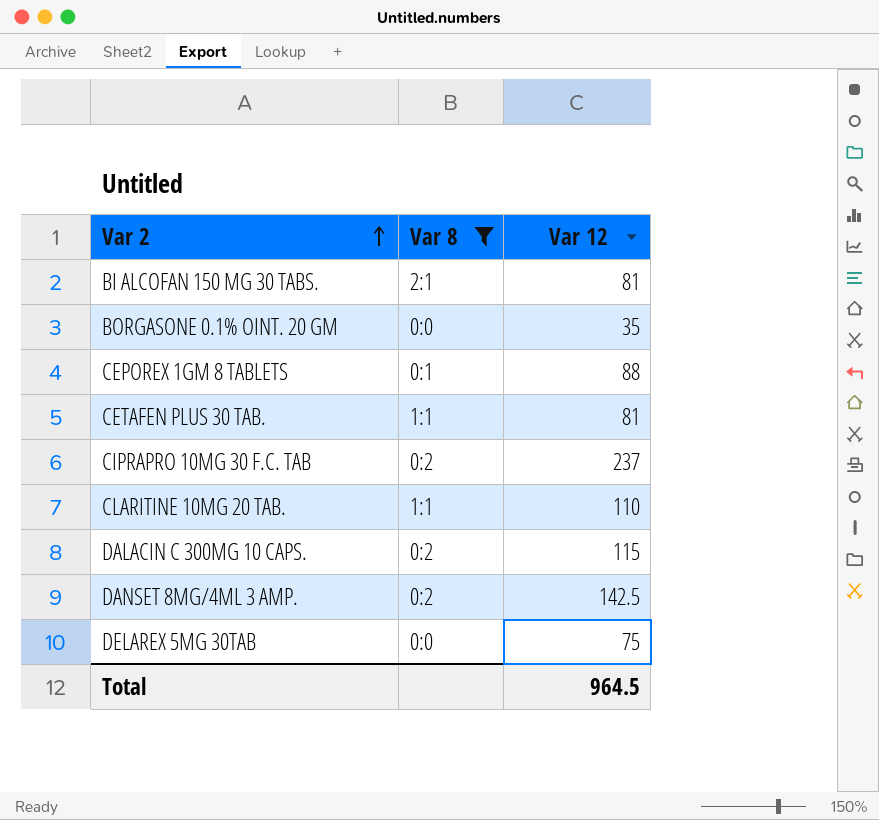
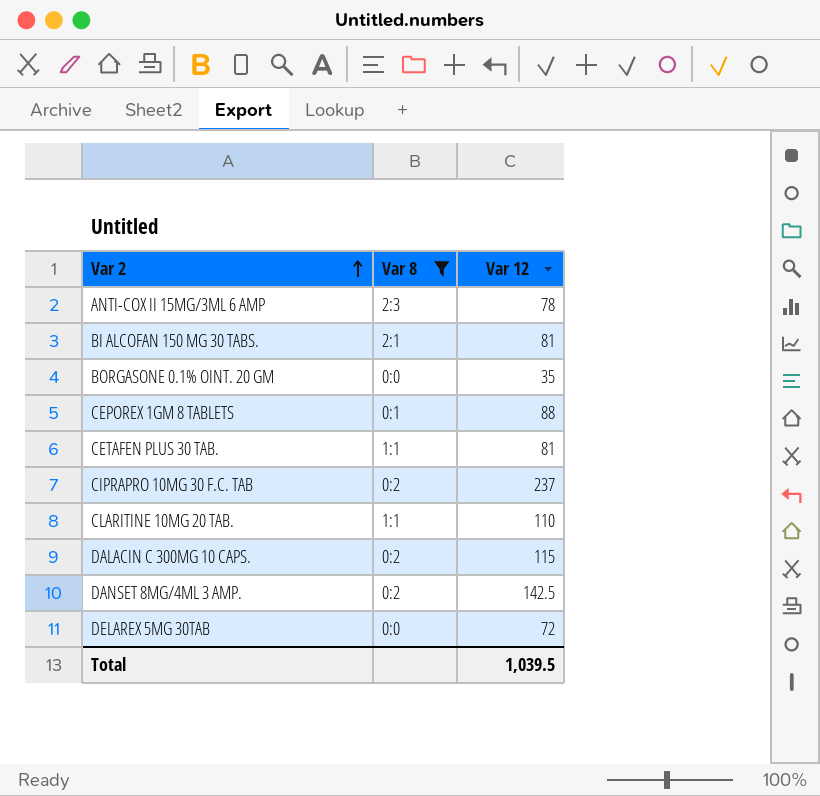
row ANTI-COX II 15MG/3ML 6 AMP: none -> 2:3 | 78
DELAREX 5MG 30TAB | Var 12: 75 -> 72
Total | Var 12: 964.5 -> 1,039.5

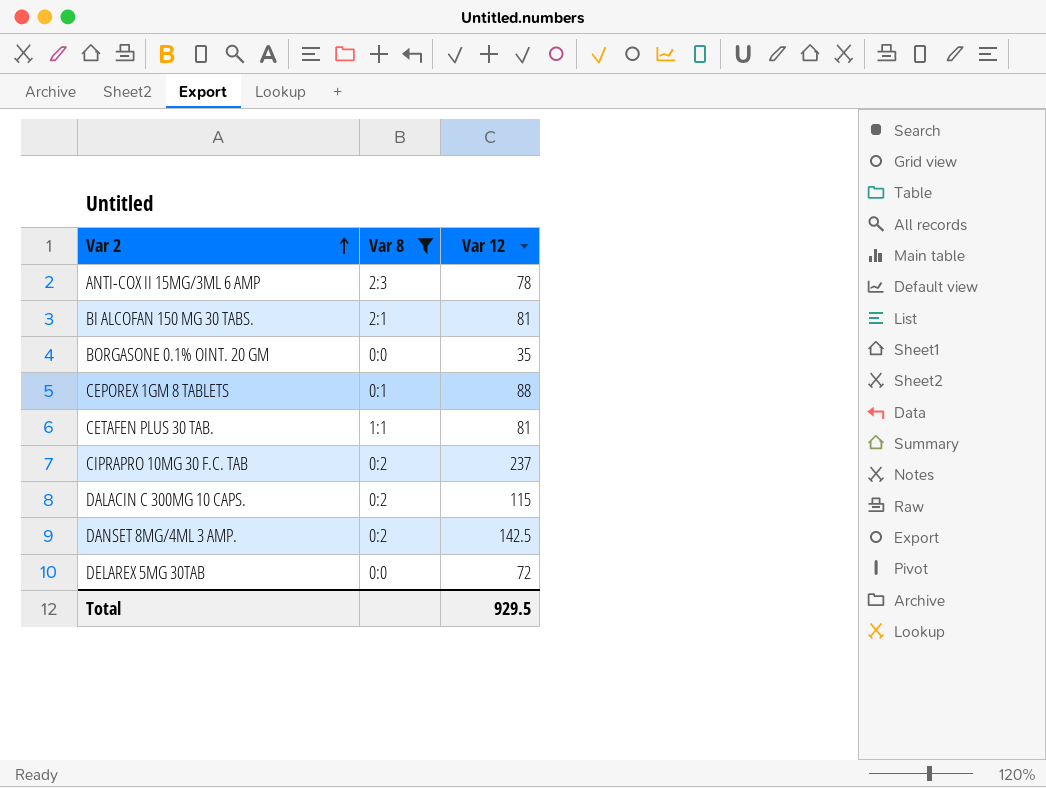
row CLARITINE 10MG 20 TAB.: 1:1 | 110 -> none
Total | Var 12: 1,039.5 -> 929.5

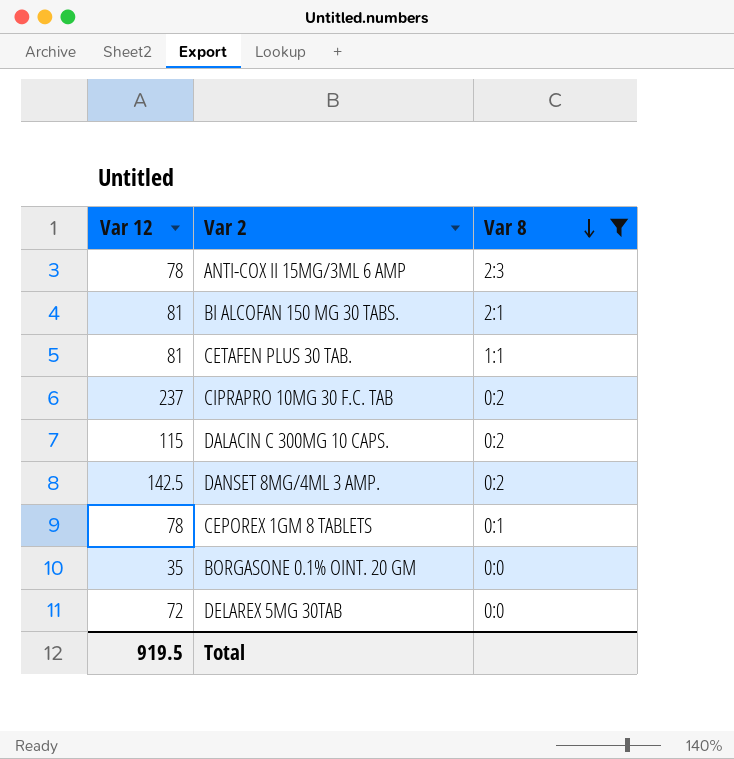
row order: Var 2 ascending -> Var 8 descending
column Var 12 | position: 3 -> 1
CEPOREX 1GM 8 TABLETS | Var 12: 88 -> 78
Total | Var 12: 929.5 -> 919.5

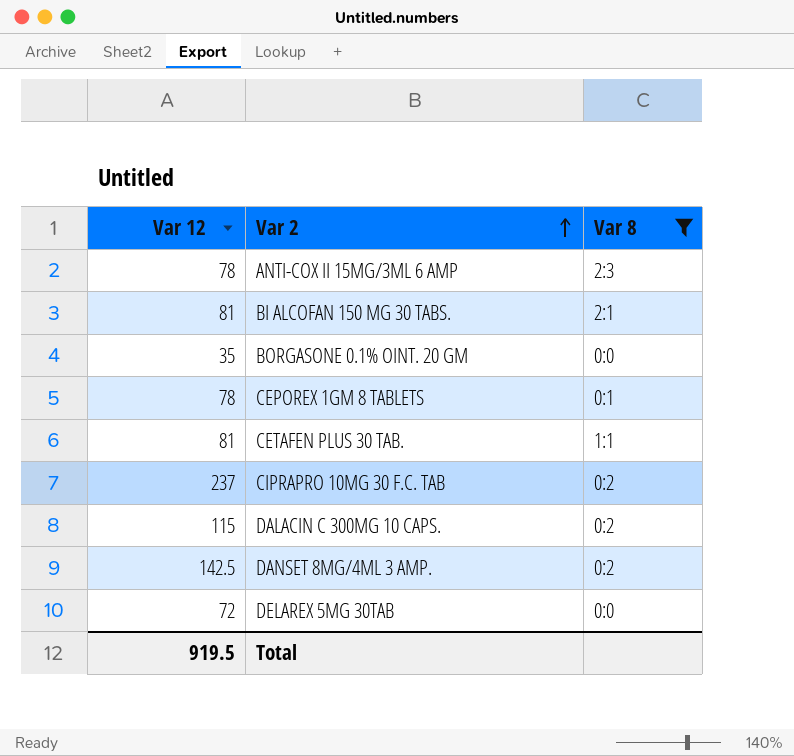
row order: Var 8 descending -> Var 2 ascending

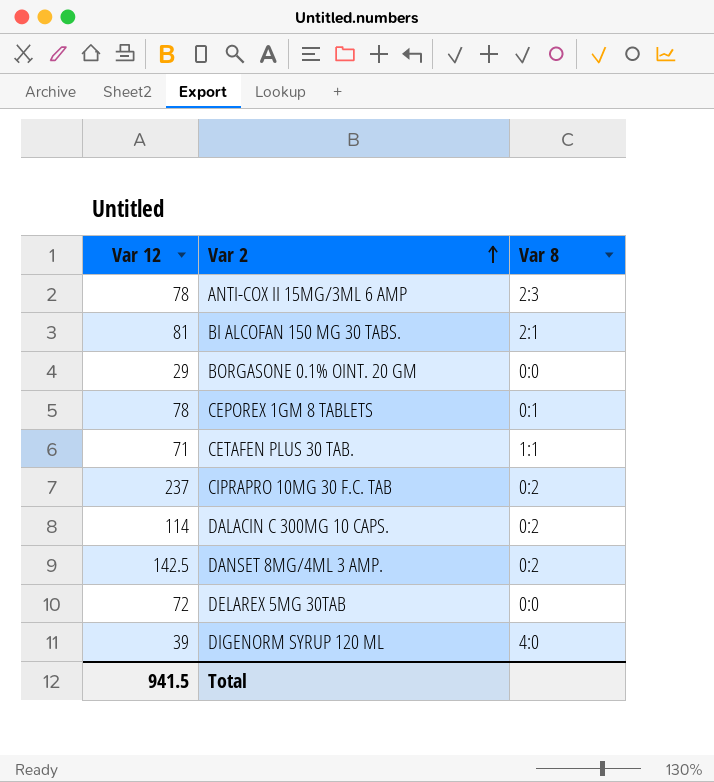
filter: Var 8 != 4:0 -> none
BORGASONE 0.1% OINT. 20 GM | Var 12: 35 -> 29
CETAFEN PLUS 30 TAB. | Var 12: 81 -> 71
DALACIN C 300MG 10 CAPS. | Var 12: 115 -> 114
Total | Var 12: 919.5 -> 941.5

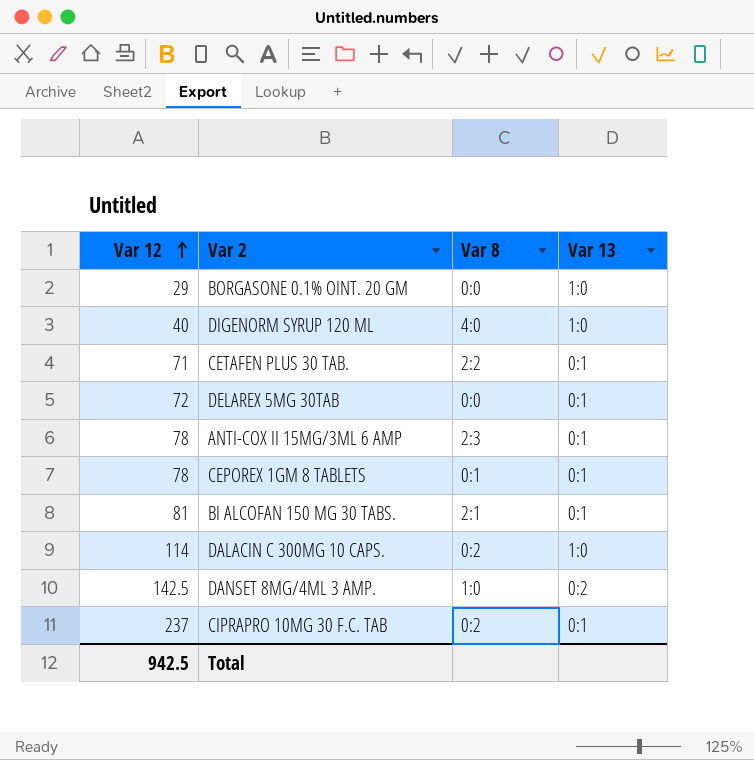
row order: Var 2 ascending -> Var 12 ascending
column Var 13 | position: none -> 4
DIGENORM SYRUP 120 ML | Var 12: 39 -> 40
CETAFEN PLUS 30 TAB. | Var 8: 1:1 -> 2:2
DANSET 8MG/4ML 3 AMP. | Var 8: 0:2 -> 1:0
Total | Var 12: 941.5 -> 942.5

